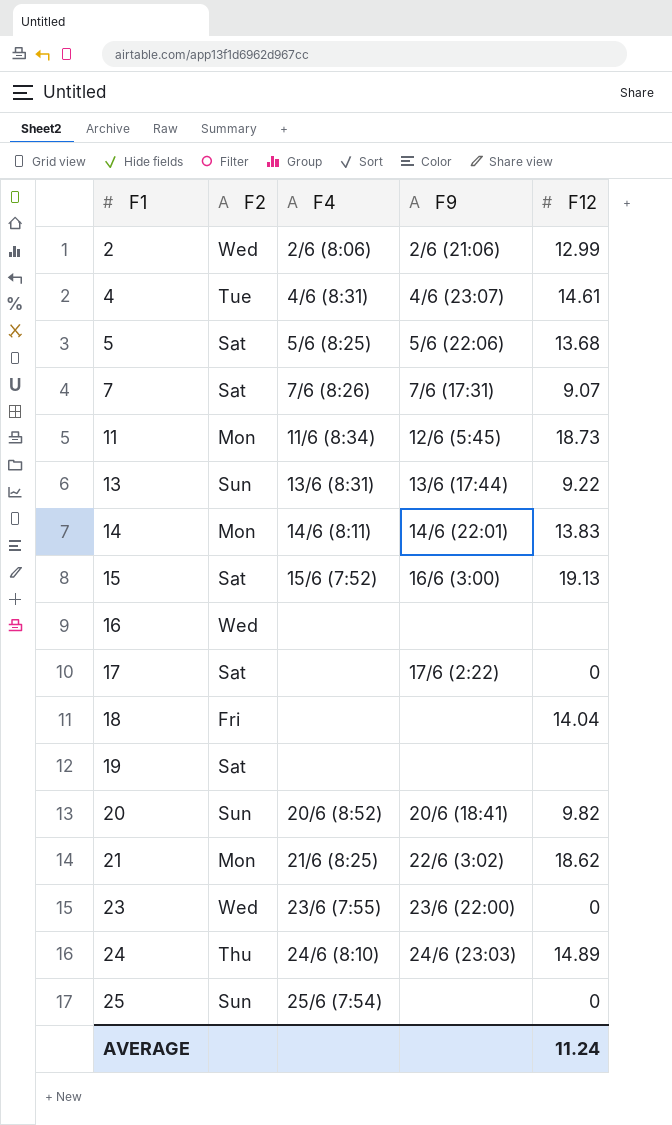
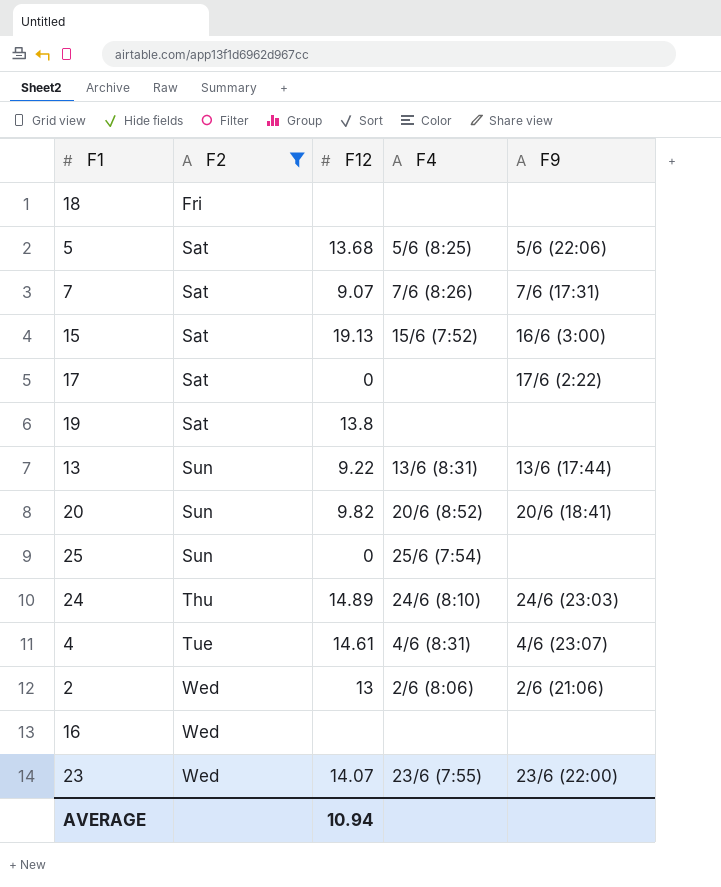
filter: none -> F2 != Mon
row order: F1 ascending -> F2 ascending
column F12 | position: 5 -> 3
18 | F12: 14.04 -> none
19 | F12: none -> 13.8
2 | F12: 12.99 -> 13
23 | F12: 0 -> 14.07
AVERAGE | F12: 11.24 -> 10.94

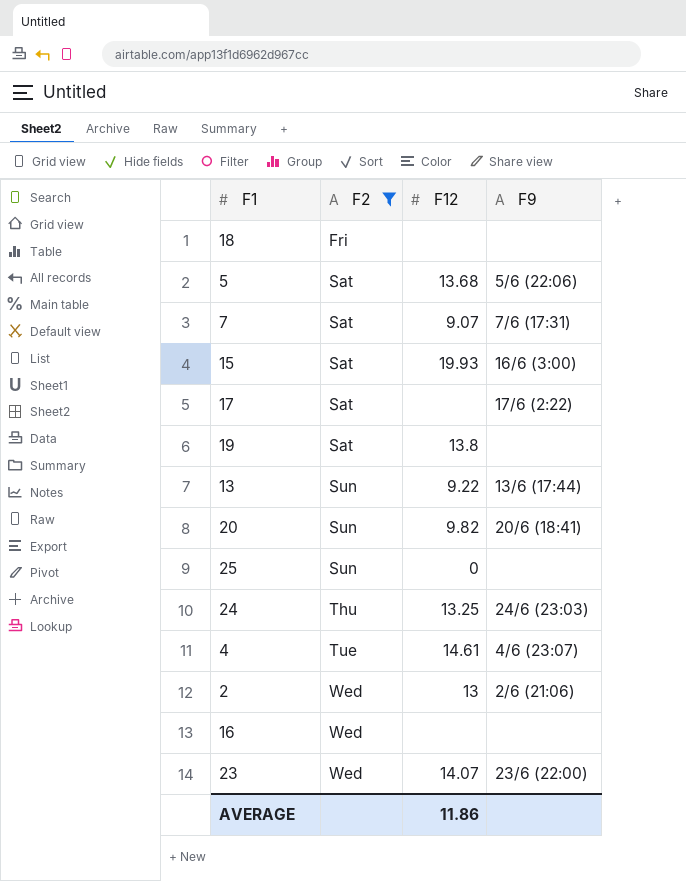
column F4 | position: 4 -> none
15 | F12: 19.13 -> 19.93
17 | F12: 0 -> none
24 | F12: 14.89 -> 13.25
AVERAGE | F12: 10.94 -> 11.86

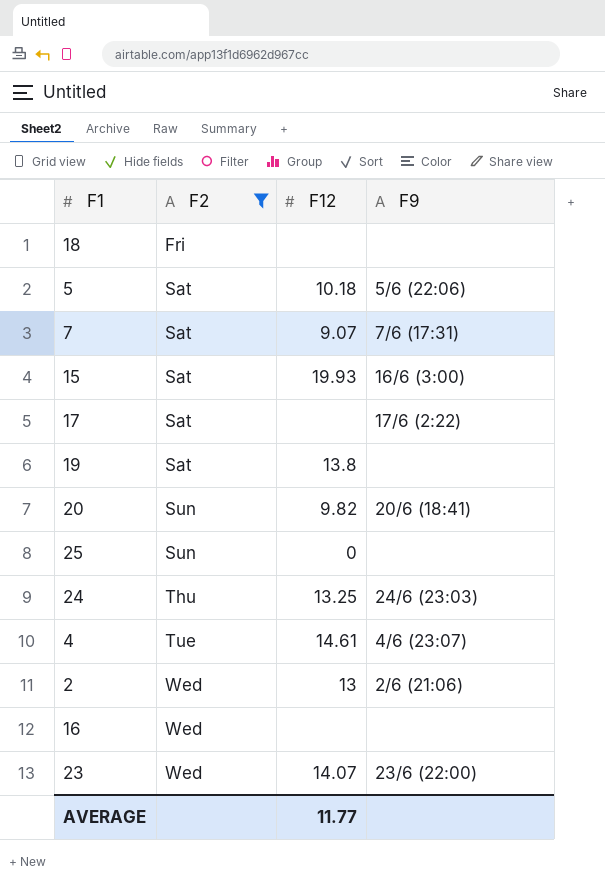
row 13: Sun | 9.22 | 13/6 (17:44) -> none
5 | F12: 13.68 -> 10.18
AVERAGE | F12: 11.86 -> 11.77

